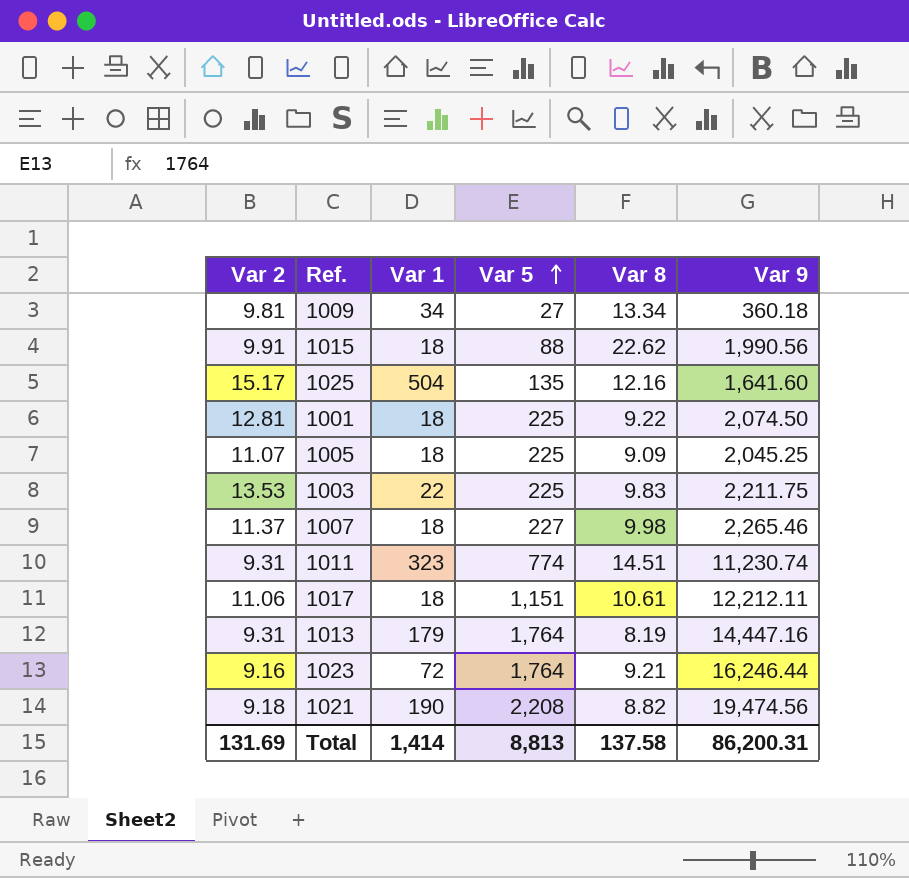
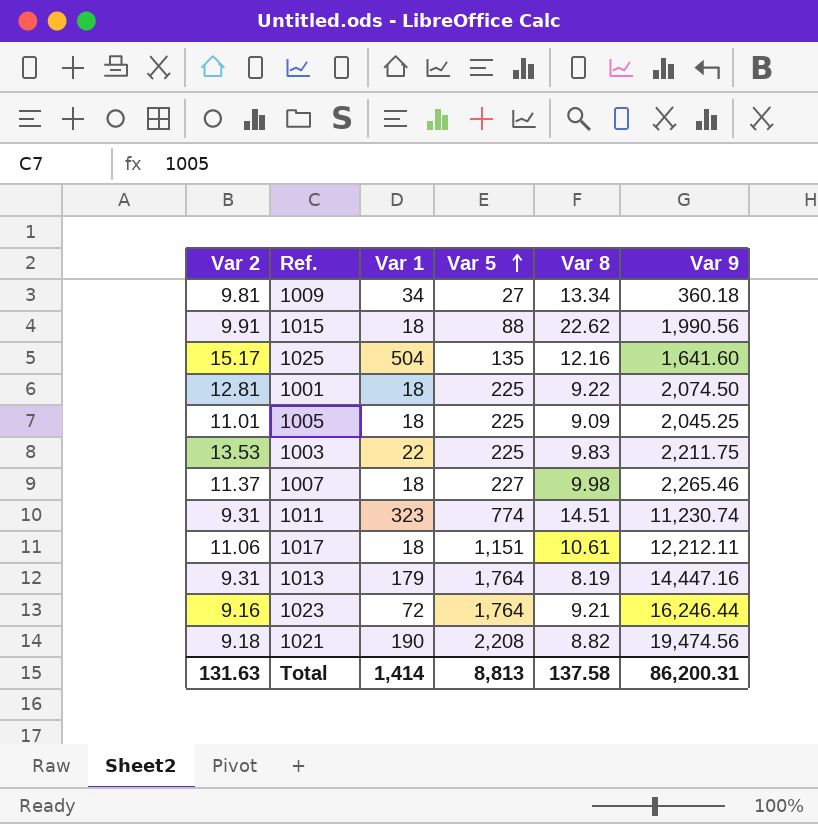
1005 | Var 2: 11.07 -> 11.01
Total | Var 2: 131.69 -> 131.63

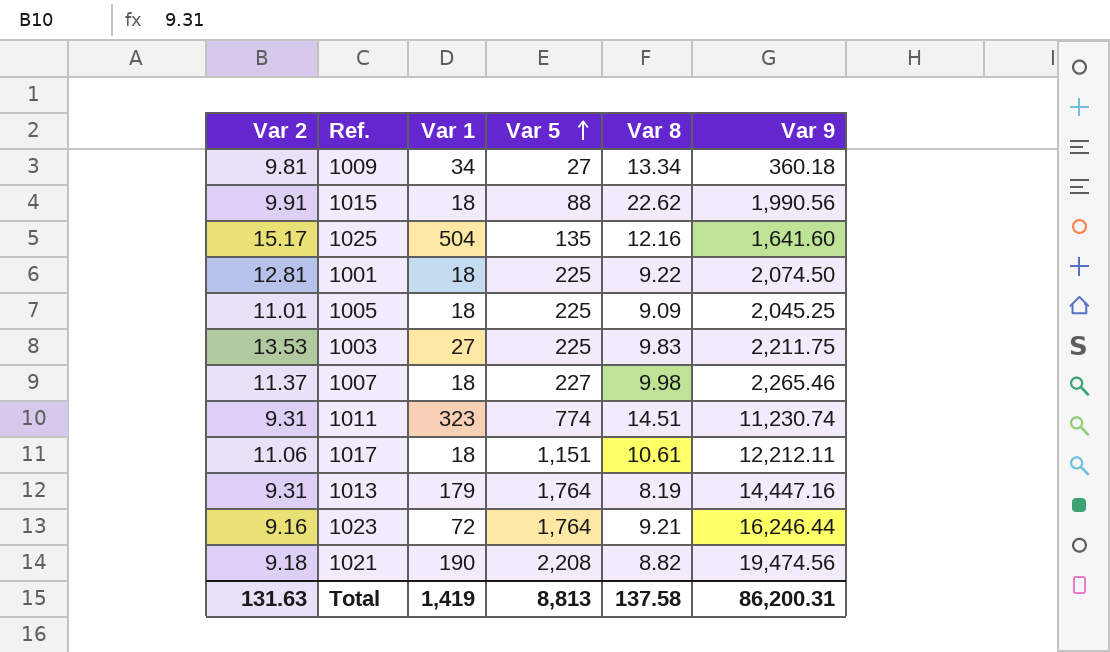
1003 | Var 1: 22 -> 27
Total | Var 1: 1,414 -> 1,419

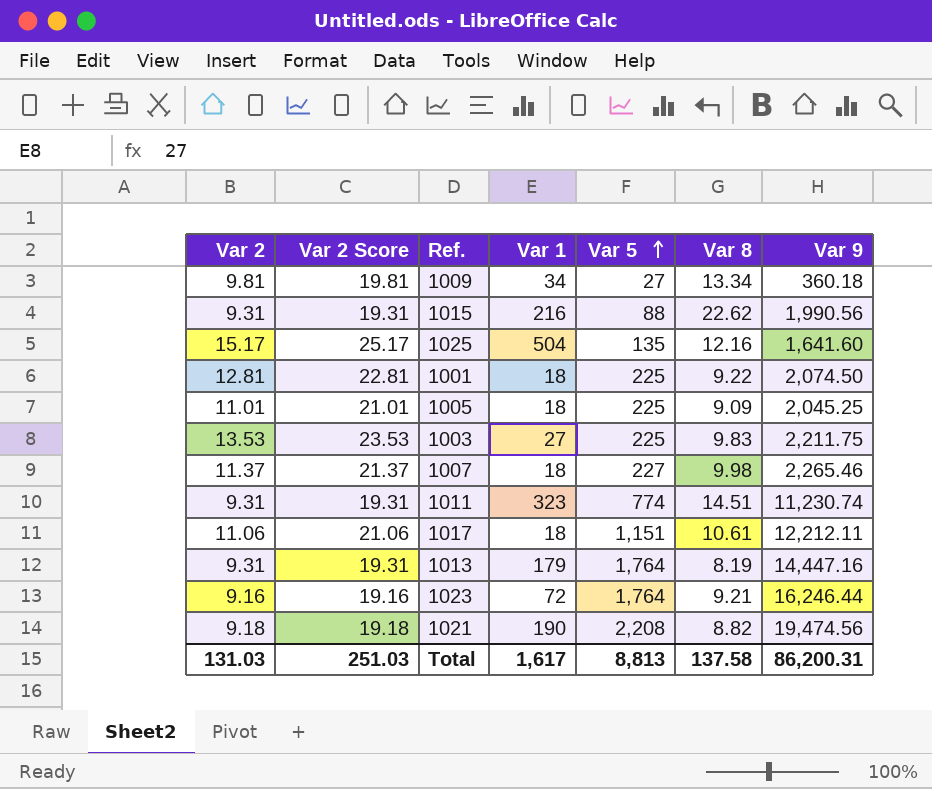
column Var 2 Score | formula: none -> [Var 2] + 10
1015 | Var 2: 9.91 -> 9.31
1015 | Var 1: 18 -> 216
Total | Var 2: 131.63 -> 131.03
Total | Var 1: 1,419 -> 1,617

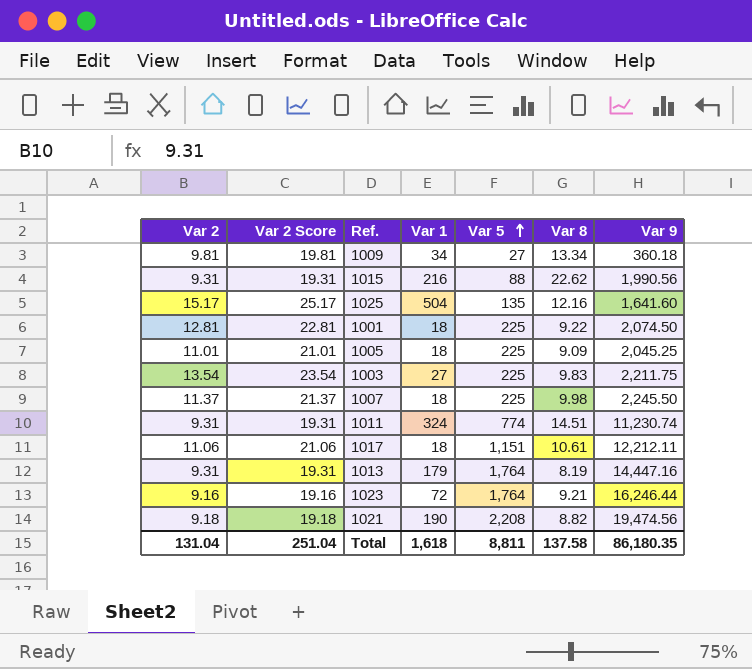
1003 | Var 2: 13.53 -> 13.54
1003 | Var 2 Score: 23.53 -> 23.54
1007 | Var 5: 227 -> 225
1007 | Var 9: 2,265.46 -> 2,245.50
1011 | Var 1: 323 -> 324
Total | Var 2: 131.03 -> 131.04
Total | Var 2 Score: 251.03 -> 251.04
Total | Var 1: 1,617 -> 1,618
Total | Var 5: 8,813 -> 8,811
Total | Var 9: 86,200.31 -> 86,180.35

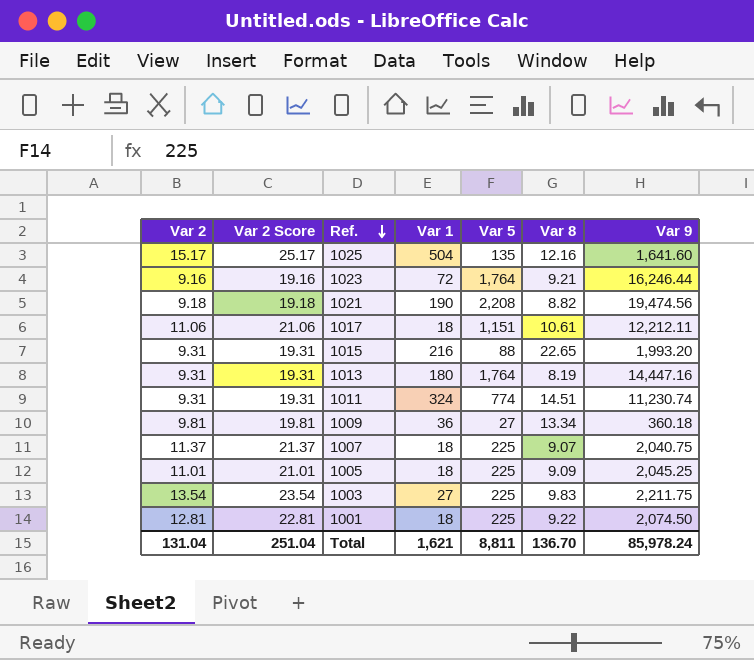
row order: Var 5 ascending -> Ref. descending
1015 | Var 8: 22.62 -> 22.65
1015 | Var 9: 1,990.56 -> 1,993.20
1013 | Var 1: 179 -> 180
1009 | Var 1: 34 -> 36
1007 | Var 8: 9.98 -> 9.07
1007 | Var 9: 2,245.50 -> 2,040.75
Total | Var 1: 1,618 -> 1,621
Total | Var 8: 137.58 -> 136.70
Total | Var 9: 86,180.35 -> 85,978.24

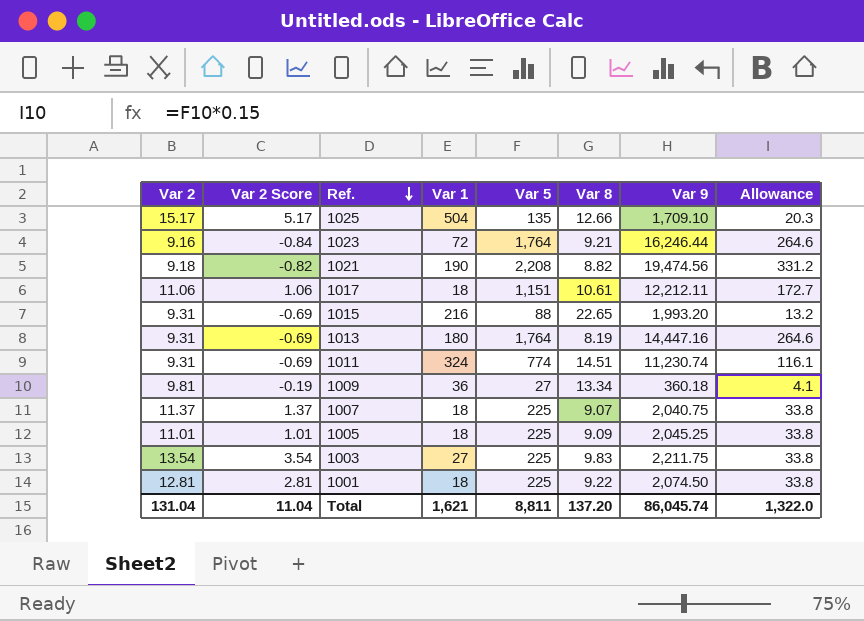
column Var 2 Score | formula: [Var 2] + 10 -> [Var 2] - 10
column Allowance | formula: none -> [Var 5] * 0.15
1025 | Var 8: 12.16 -> 12.66
1025 | Var 9: 1,641.60 -> 1,709.10
Total | Var 2 Score: 251.04 -> 11.04
Total | Var 8: 136.70 -> 137.20
Total | Var 9: 85,978.24 -> 86,045.74

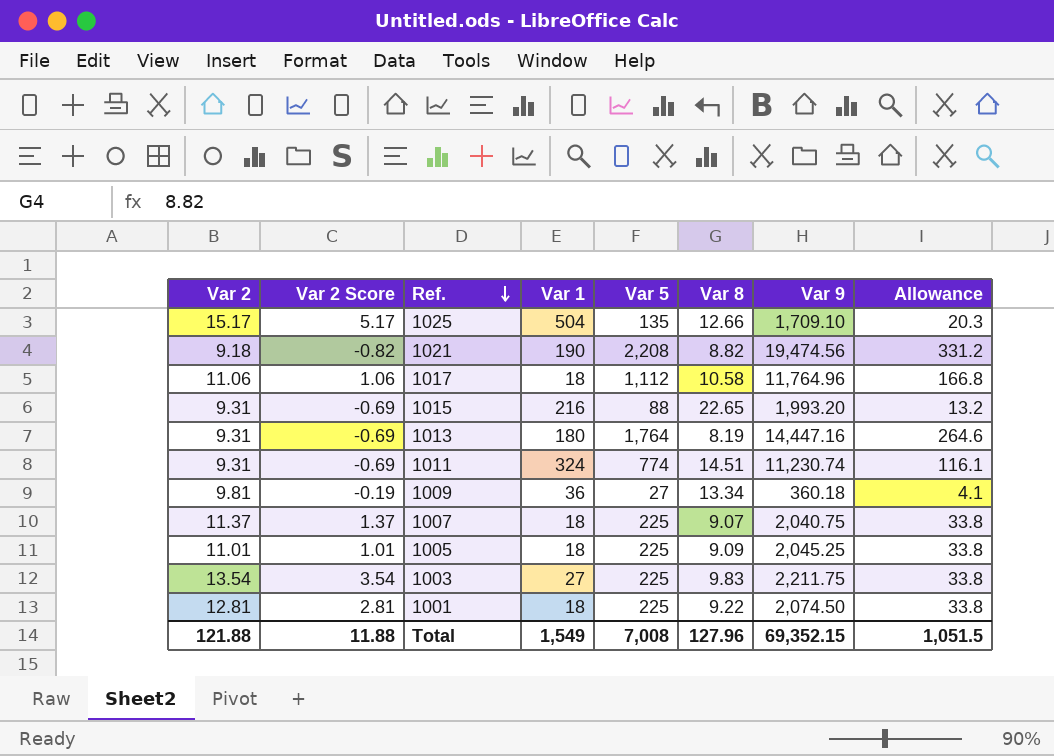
row 1023: 9.16 | -0.84 | 72 | 1,764 | 9.21 | 16,246.44 | 264.6 -> none
1017 | Var 5: 1,151 -> 1,112
1017 | Var 8: 10.61 -> 10.58
1017 | Var 9: 12,212.11 -> 11,764.96
1017 | Allowance: 172.7 -> 166.8
Total | Var 2: 131.04 -> 121.88
Total | Var 2 Score: 11.04 -> 11.88
Total | Var 1: 1,621 -> 1,549
Total | Var 5: 8,811 -> 7,008
Total | Var 8: 137.20 -> 127.96
Total | Var 9: 86,045.74 -> 69,352.15
Total | Allowance: 1,322.0 -> 1,051.5

